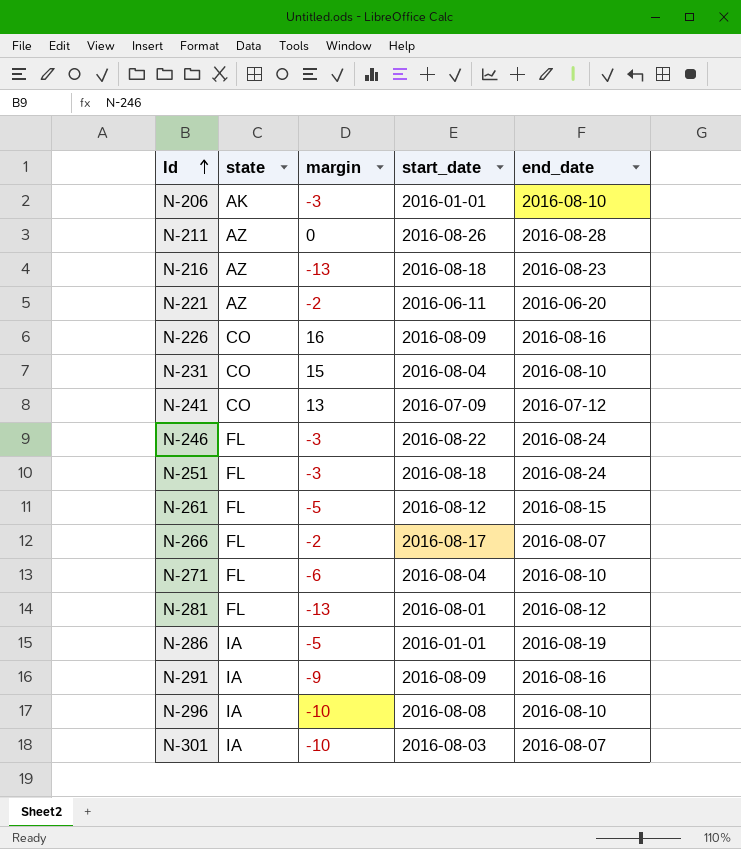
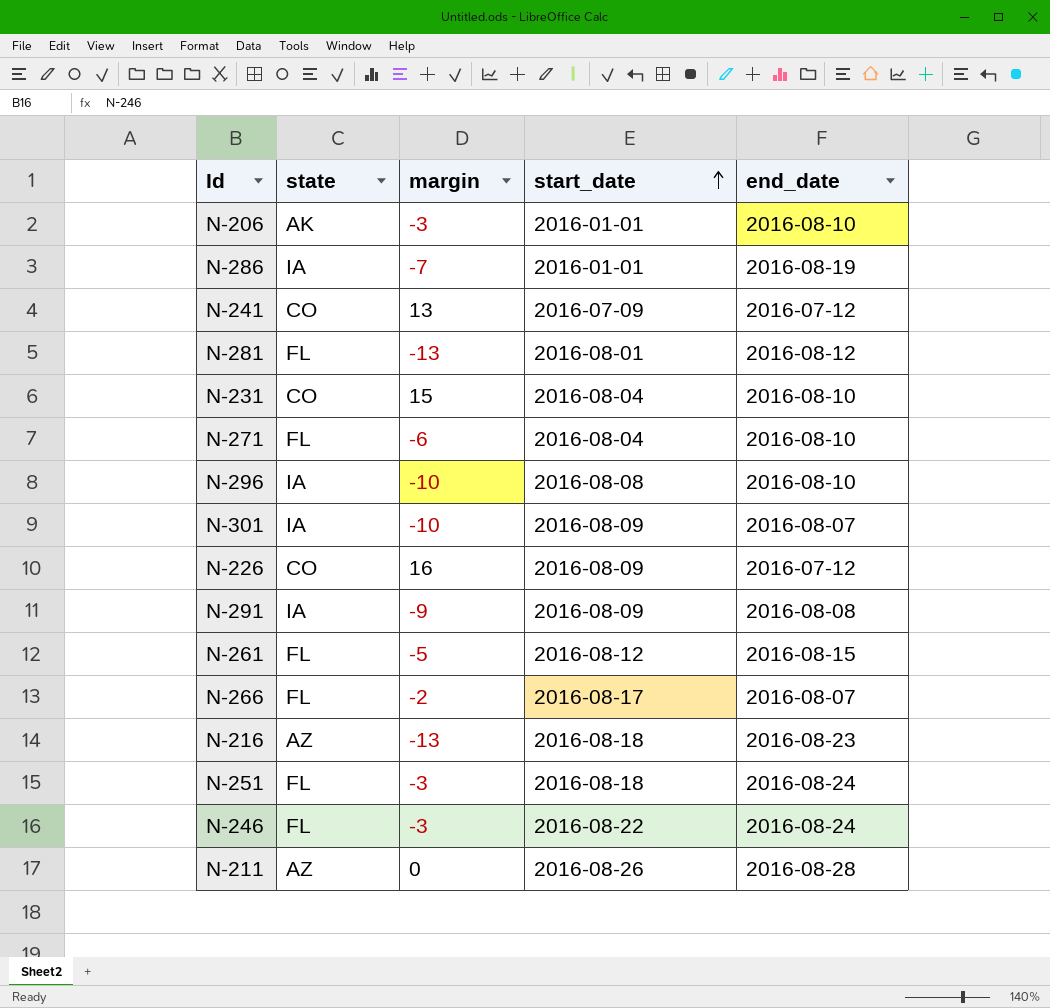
row order: Id ascending -> start_date ascending
row N-221: AZ | -2 | 2016-06-11 | 2016-06-20 -> none
N-286 | margin: -5 -> -7
N-301 | start_date: 2016-08-03 -> 2016-08-09
N-226 | end_date: 2016-08-16 -> 2016-07-12
N-291 | end_date: 2016-08-16 -> 2016-08-08

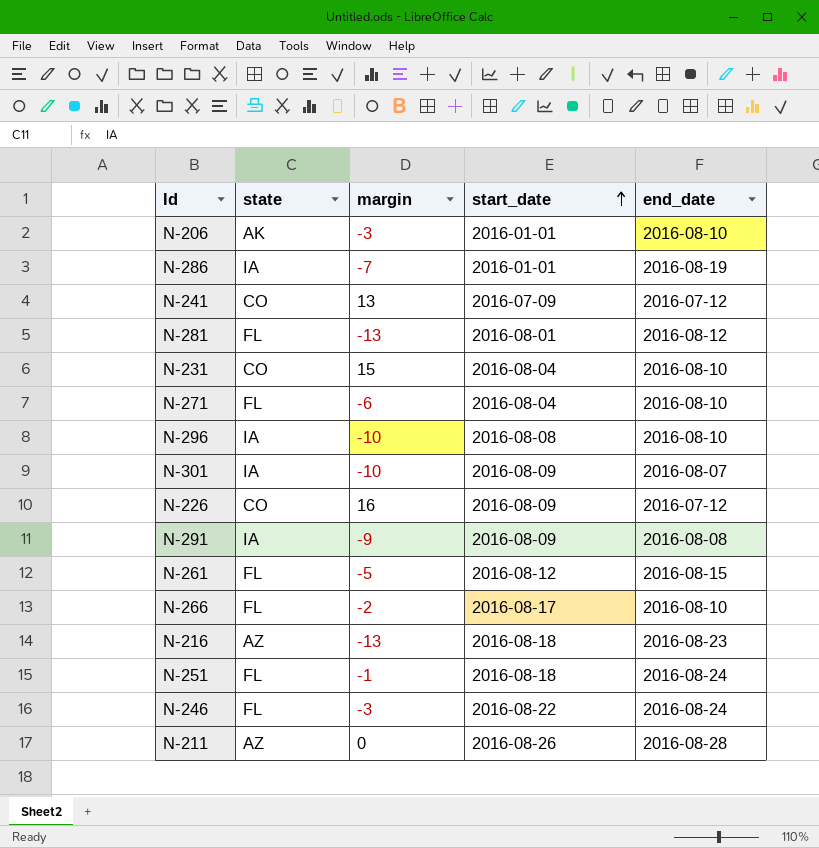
N-266 | end_date: 2016-08-07 -> 2016-08-10
N-251 | margin: -3 -> -1

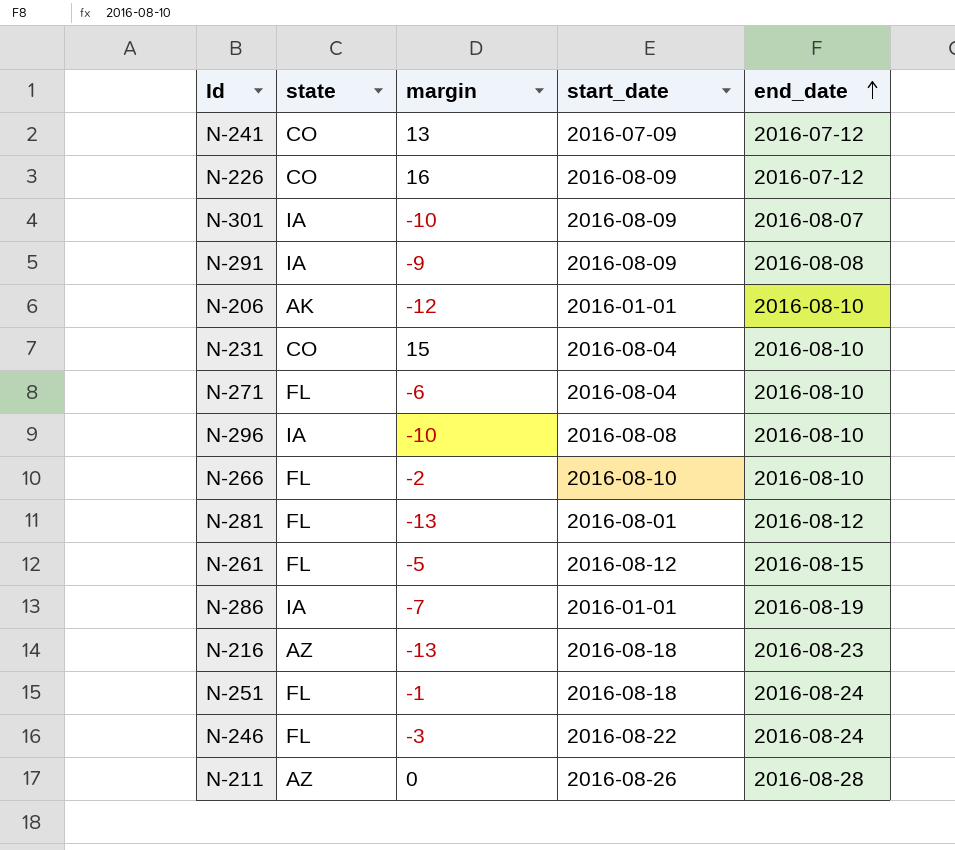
row order: start_date ascending -> end_date ascending
N-206 | margin: -3 -> -12
N-266 | start_date: 2016-08-17 -> 2016-08-10

